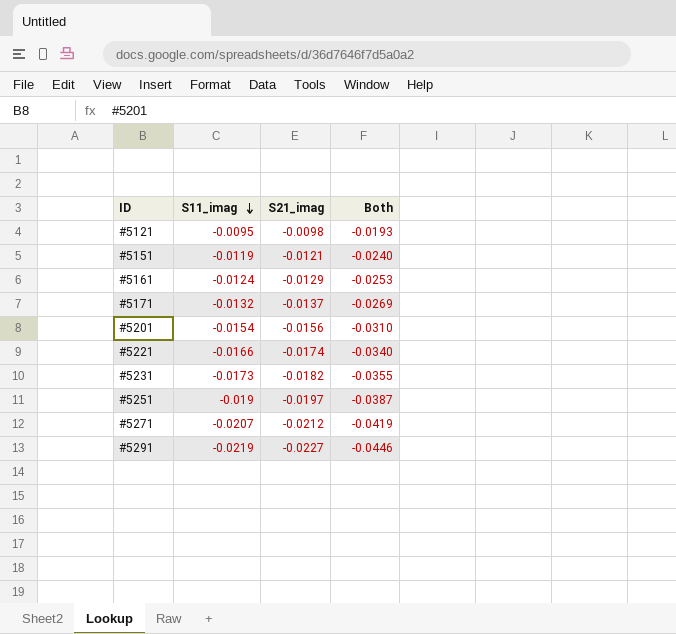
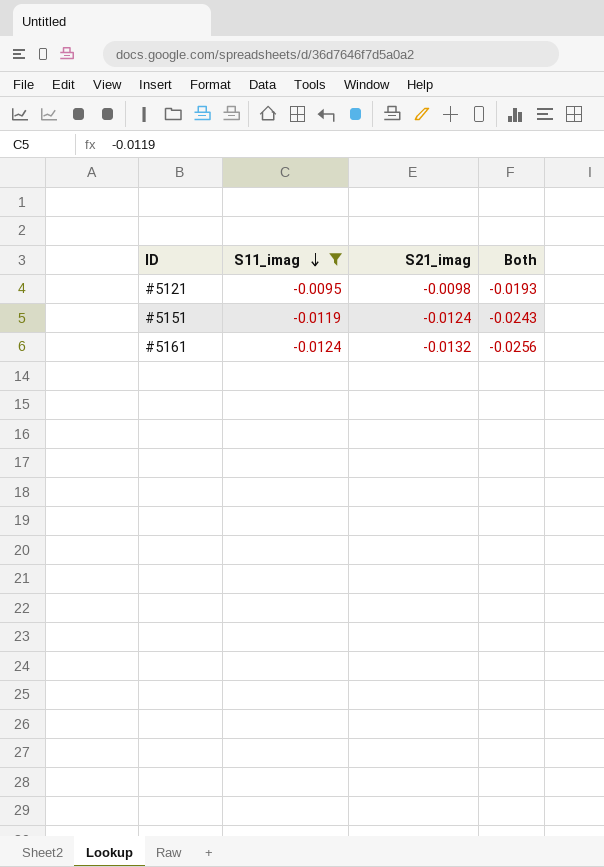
filter: none -> S11_imag >= -0.0124
#5151 | S21_imag: -0.0121 -> -0.0124
#5151 | Both: -0.0240 -> -0.0243
#5161 | S21_imag: -0.0129 -> -0.0132
#5161 | Both: -0.0253 -> -0.0256

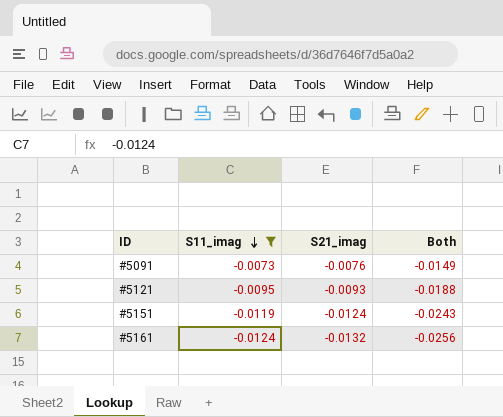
row #5091: none -> -0.0073 | -0.0076 | -0.0149
#5121 | S21_imag: -0.0098 -> -0.0093
#5121 | Both: -0.0193 -> -0.0188

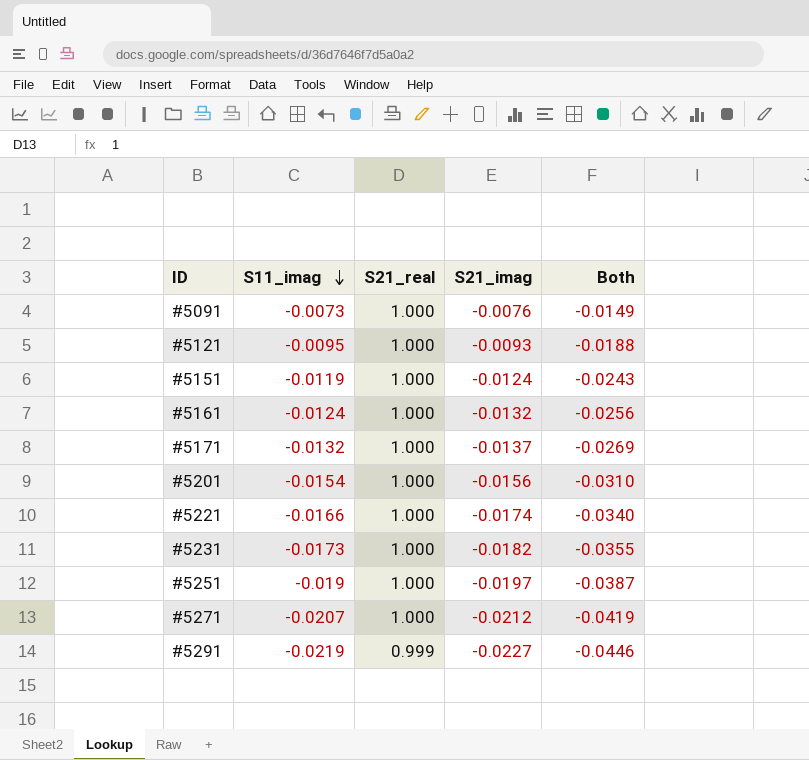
filter: S11_imag >= -0.0124 -> none
column S21_real | position: none -> 3

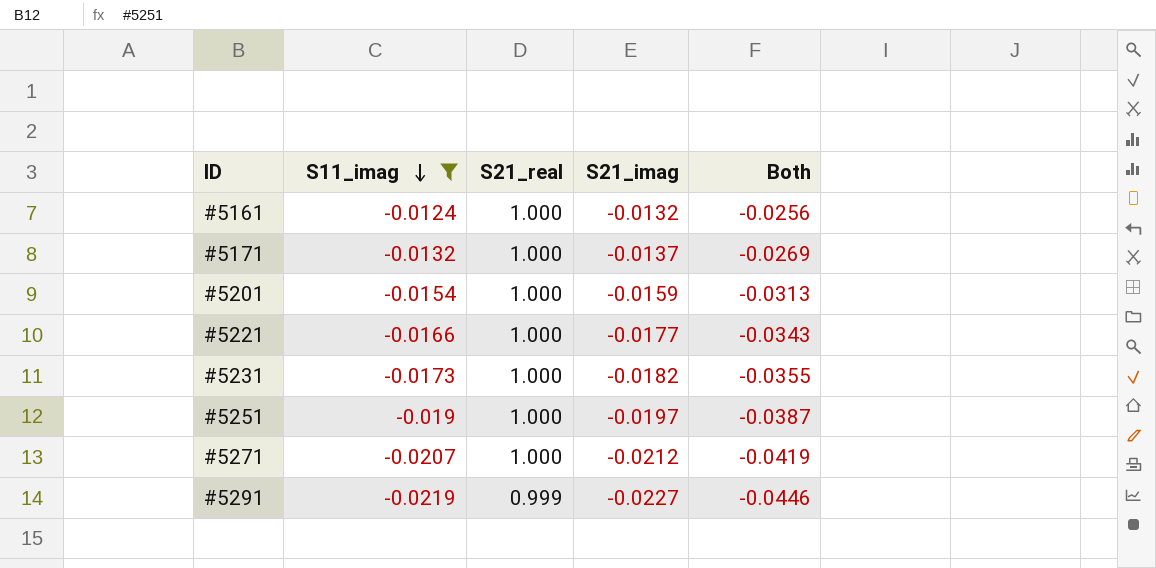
filter: none -> S11_imag <= -0.0124
#5201 | S21_imag: -0.0156 -> -0.0159
#5201 | Both: -0.0310 -> -0.0313
#5221 | S21_imag: -0.0174 -> -0.0177
#5221 | Both: -0.0340 -> -0.0343

